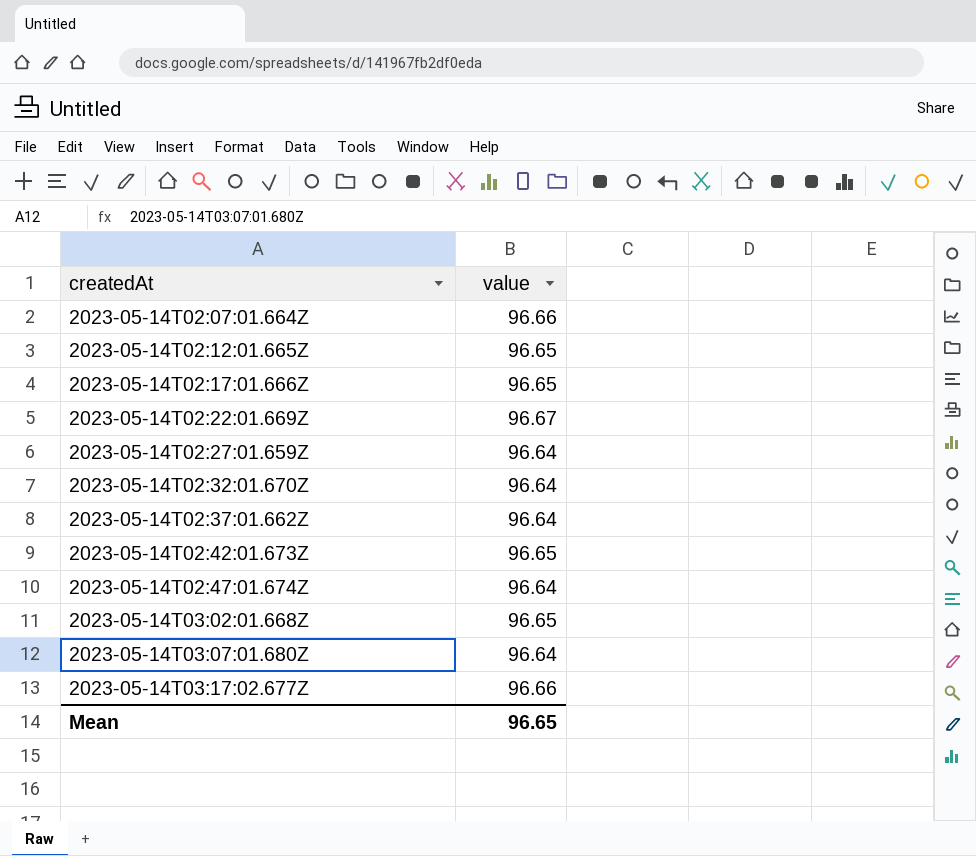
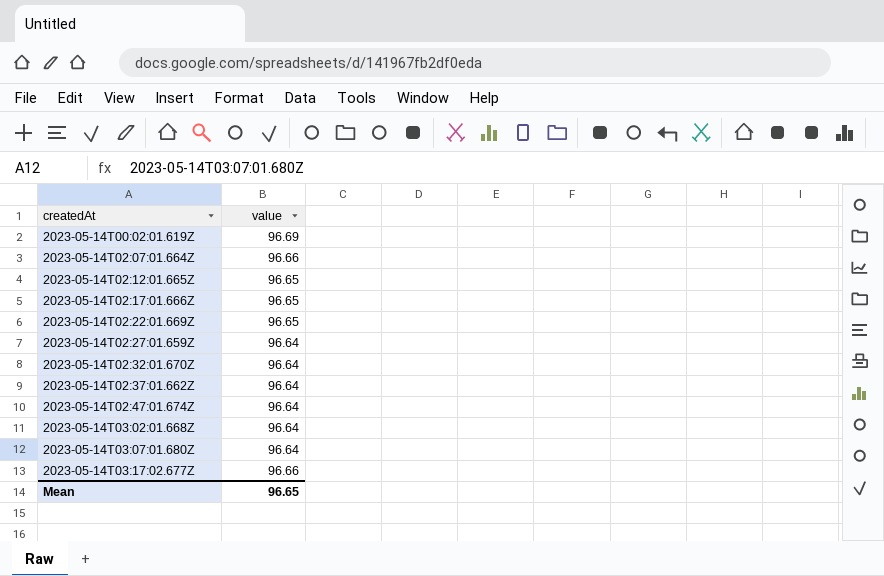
row 2023-05-14T02:42:01.673Z: 96.65 -> none
row 2023-05-14T00:02:01.619Z: none -> 96.69
2023-05-14T02:22:01.669Z | value: 96.67 -> 96.65
2023-05-14T03:02:01.668Z | value: 96.65 -> 96.64

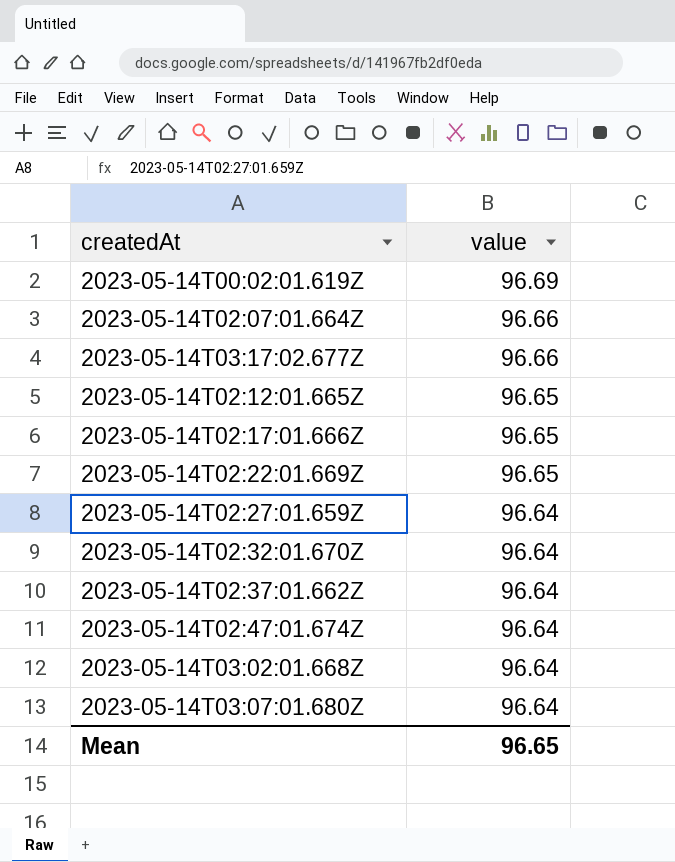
row order: createdAt ascending -> value descending

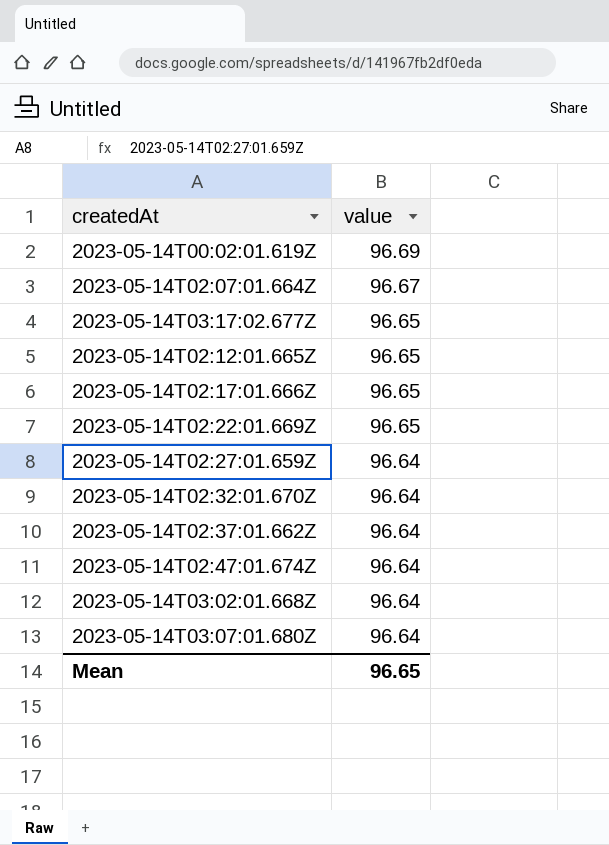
2023-05-14T02:07:01.664Z | value: 96.66 -> 96.67
2023-05-14T03:17:02.677Z | value: 96.66 -> 96.65

